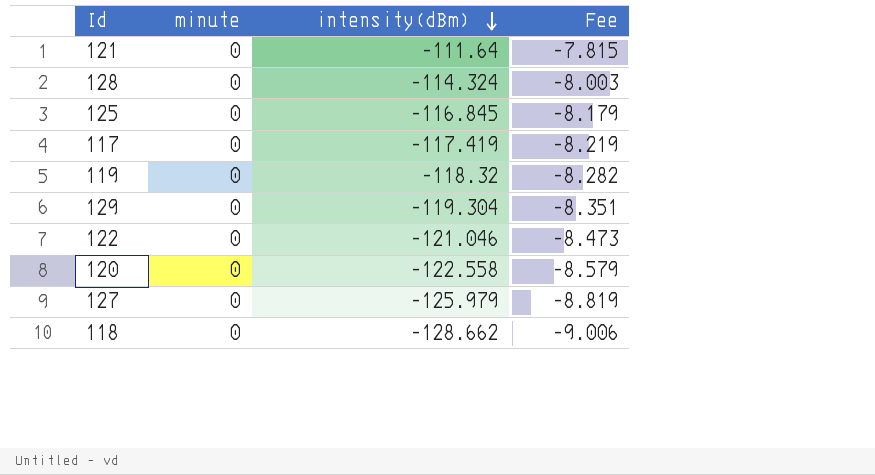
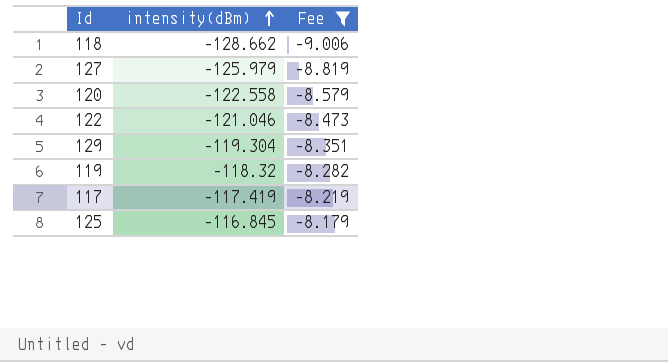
filter: none -> Fee <= -8.179
row order: intensity(dBm) descending -> intensity(dBm) ascending
column minute | position: 2 -> none

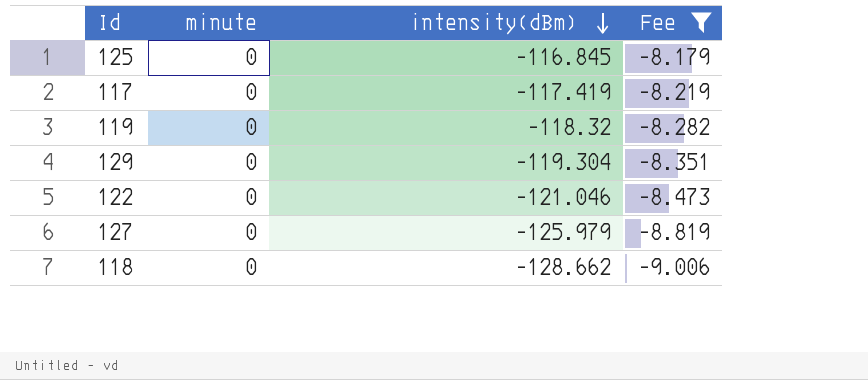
row order: intensity(dBm) ascending -> intensity(dBm) descending
column minute | position: none -> 2
row 120: -122.558 | -8.579 -> none

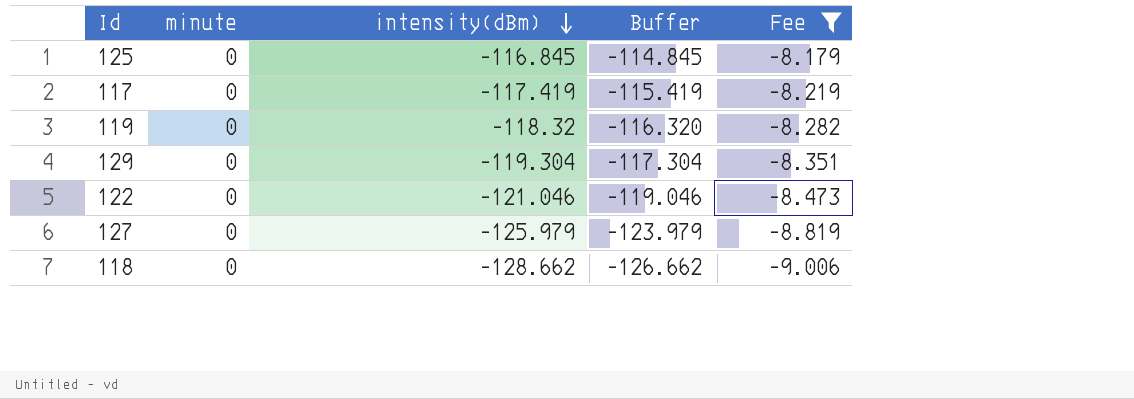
column Buffer | formula: none -> [intensity(dBm)] + 2

